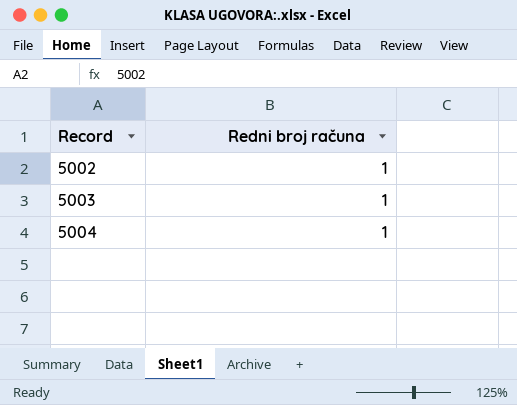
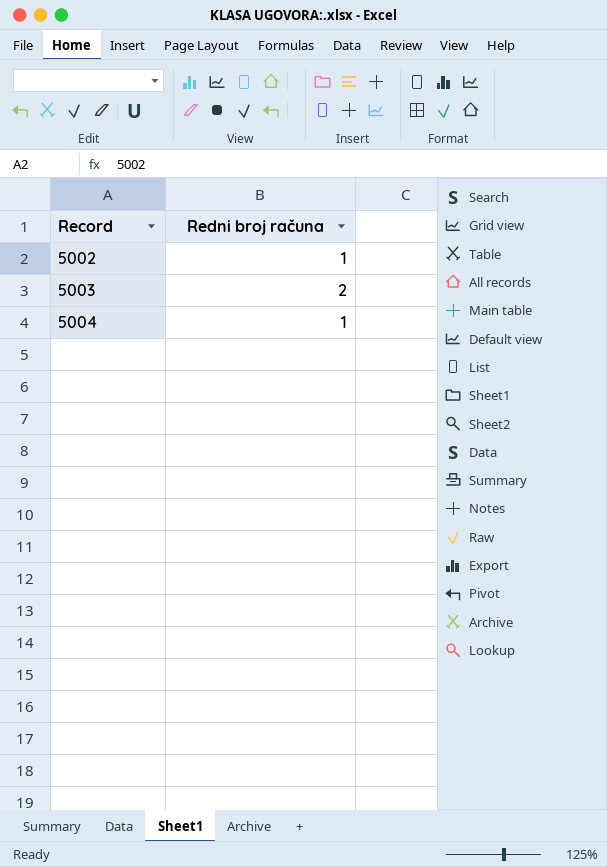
5003 | Redni broj računa: 1 -> 2

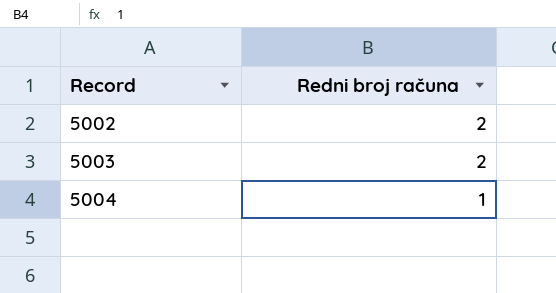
5002 | Redni broj računa: 1 -> 2

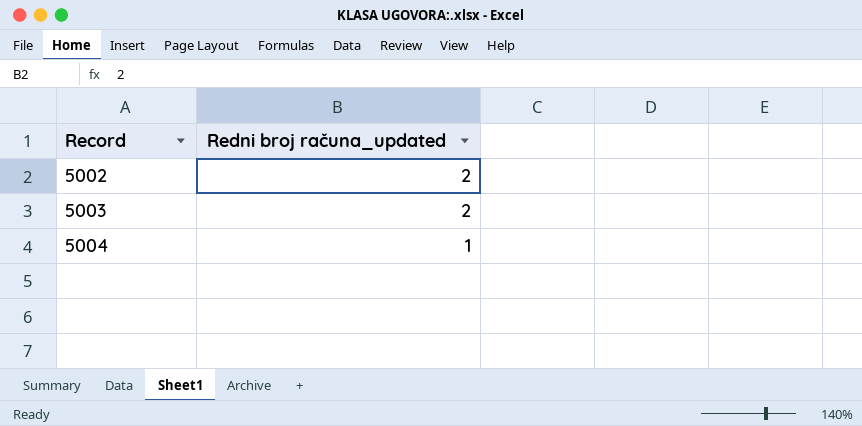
column name: Redni broj računa -> Redni broj računa_updated

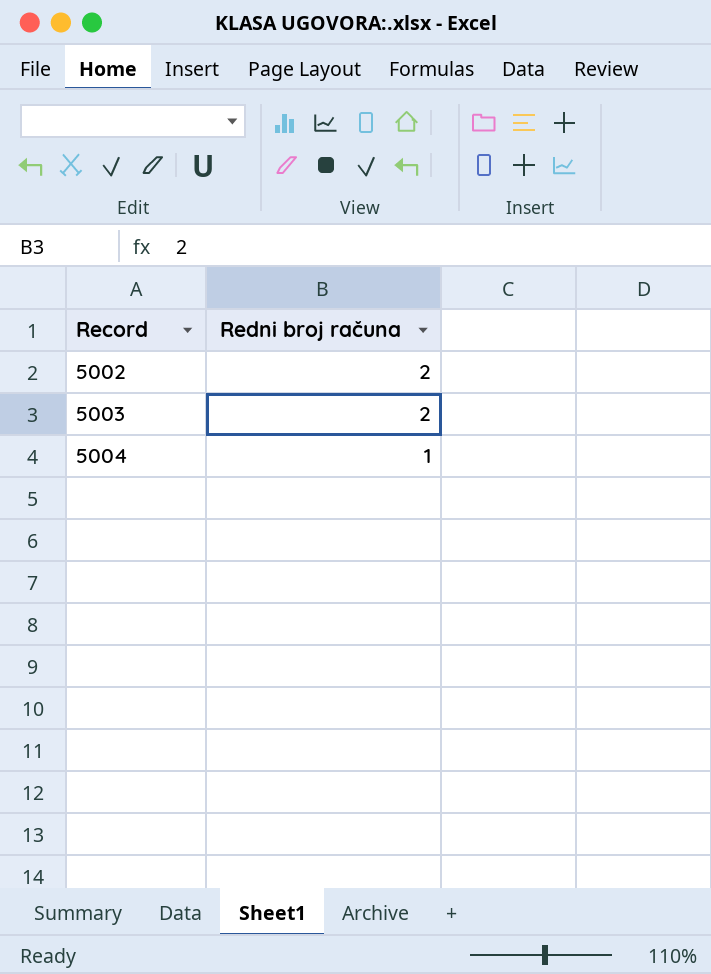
column name: Redni broj računa_updated -> Redni broj računa

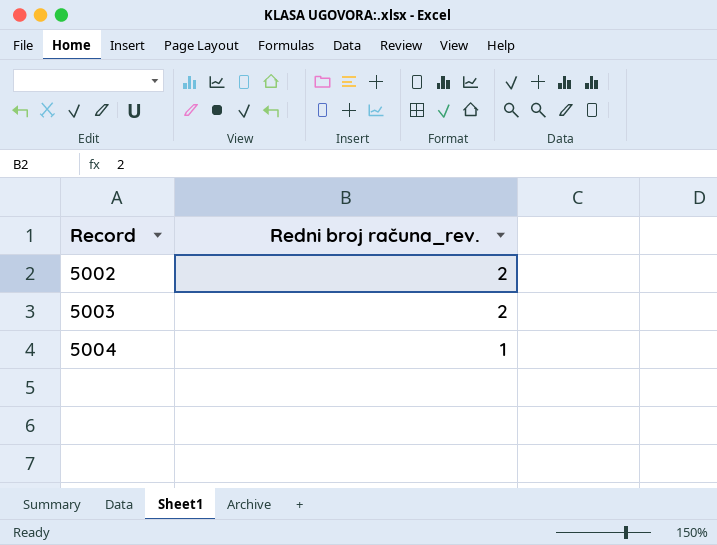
column name: Redni broj računa -> Redni broj računa_rev.

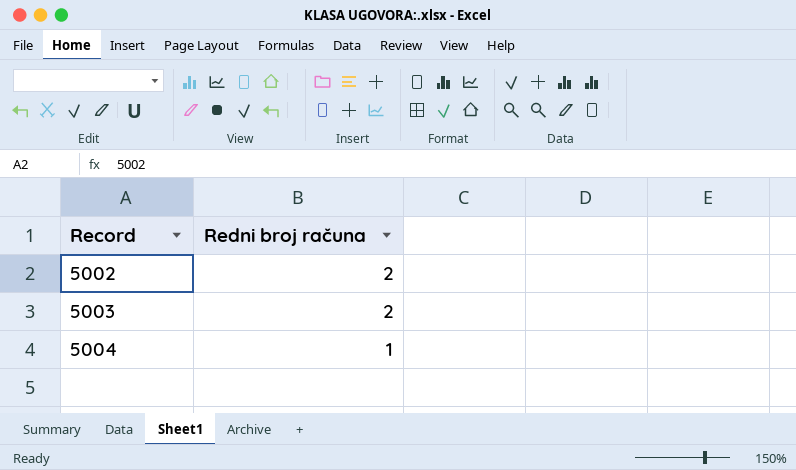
column name: Redni broj računa_rev. -> Redni broj računa

